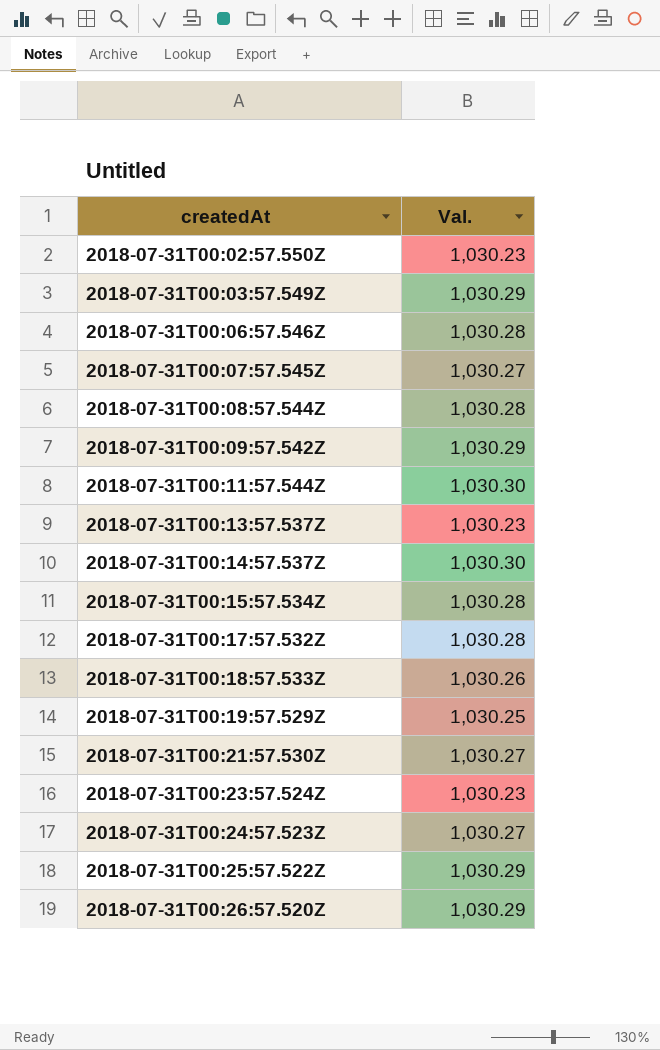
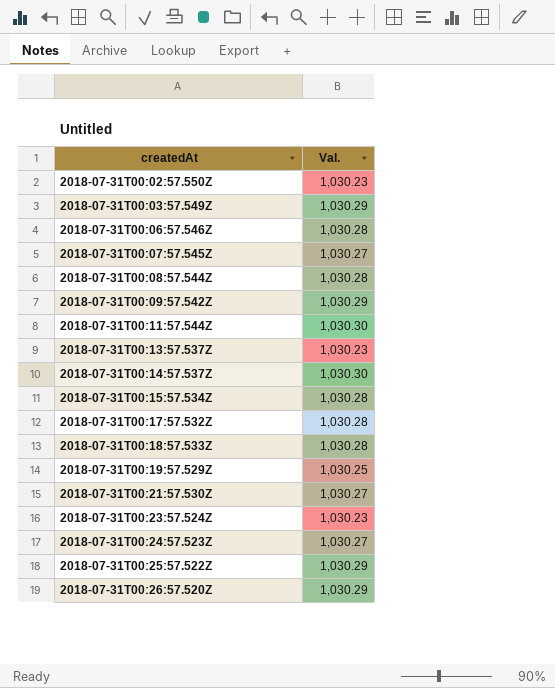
2018-07-31T00:18:57.533Z | Val.: 1,030.26 -> 1,030.28

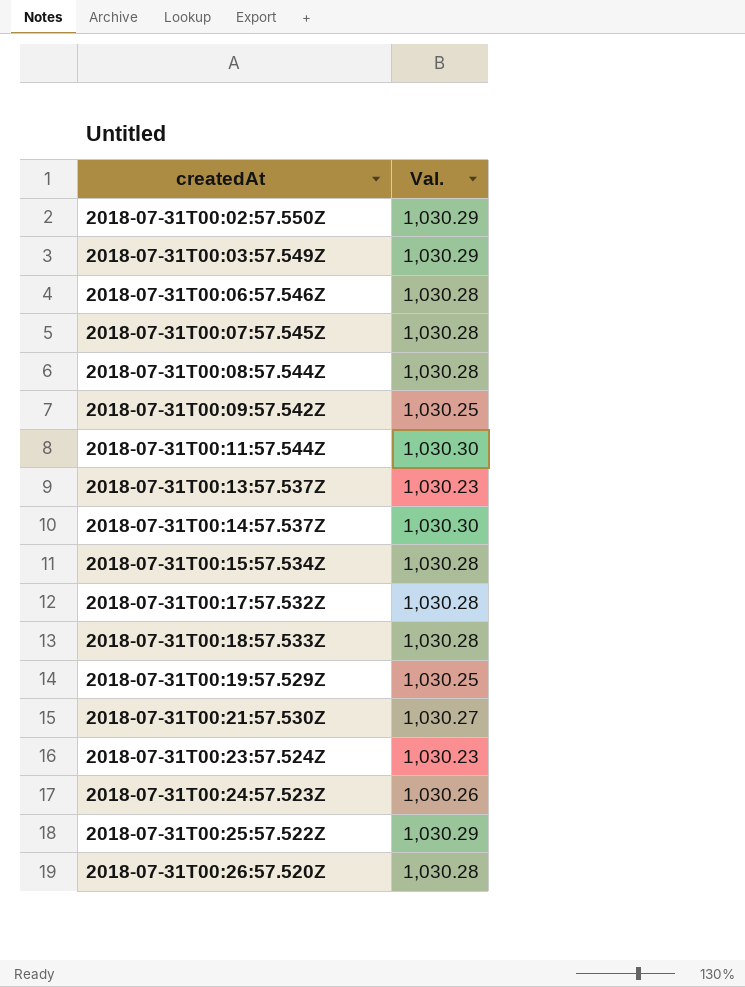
2018-07-31T00:02:57.550Z | Val.: 1,030.23 -> 1,030.29
2018-07-31T00:07:57.545Z | Val.: 1,030.27 -> 1,030.28
2018-07-31T00:09:57.542Z | Val.: 1,030.29 -> 1,030.25
2018-07-31T00:24:57.523Z | Val.: 1,030.27 -> 1,030.26
2018-07-31T00:26:57.520Z | Val.: 1,030.29 -> 1,030.28

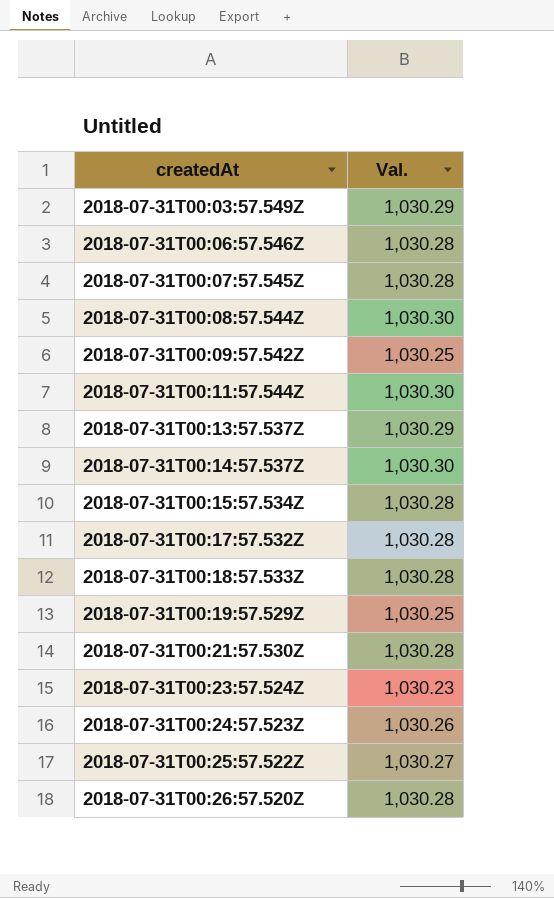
row 2018-07-31T00:02:57.550Z: 1,030.29 -> none
2018-07-31T00:08:57.544Z | Val.: 1,030.28 -> 1,030.30
2018-07-31T00:13:57.537Z | Val.: 1,030.23 -> 1,030.29
2018-07-31T00:21:57.530Z | Val.: 1,030.27 -> 1,030.28
2018-07-31T00:25:57.522Z | Val.: 1,030.29 -> 1,030.27

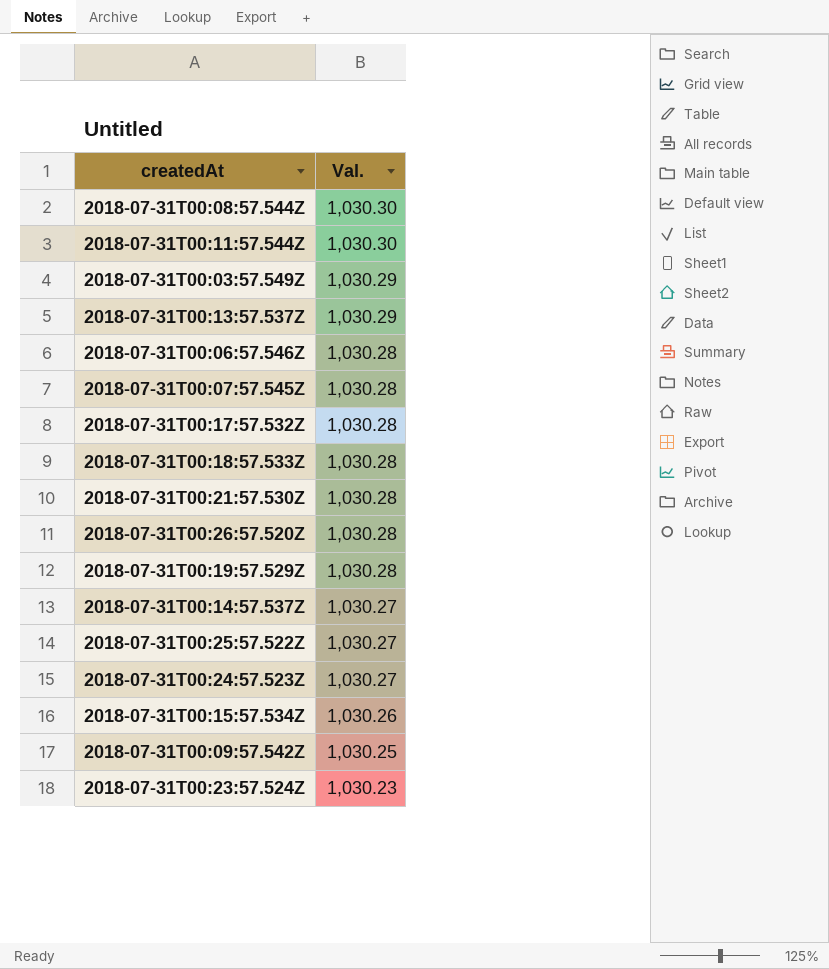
row order: createdAt ascending -> Val. descending
2018-07-31T00:19:57.529Z | Val.: 1,030.25 -> 1,030.28
2018-07-31T00:14:57.537Z | Val.: 1,030.30 -> 1,030.27
2018-07-31T00:24:57.523Z | Val.: 1,030.26 -> 1,030.27
2018-07-31T00:15:57.534Z | Val.: 1,030.28 -> 1,030.26

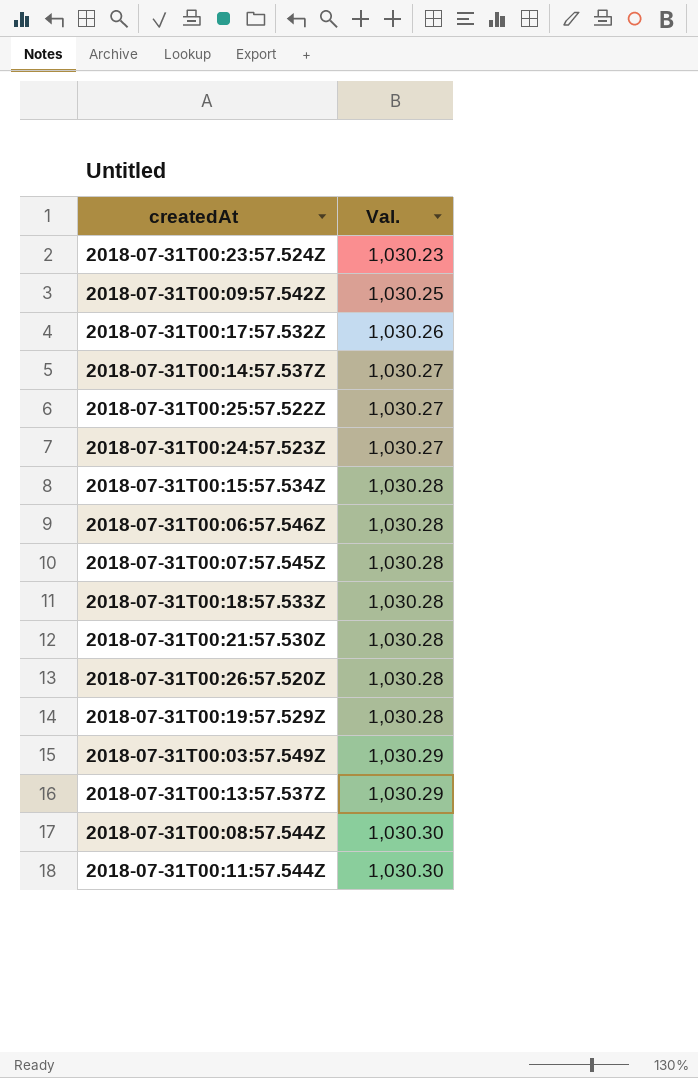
row order: Val. descending -> Val. ascending
2018-07-31T00:17:57.532Z | Val.: 1,030.28 -> 1,030.26
2018-07-31T00:15:57.534Z | Val.: 1,030.26 -> 1,030.28

